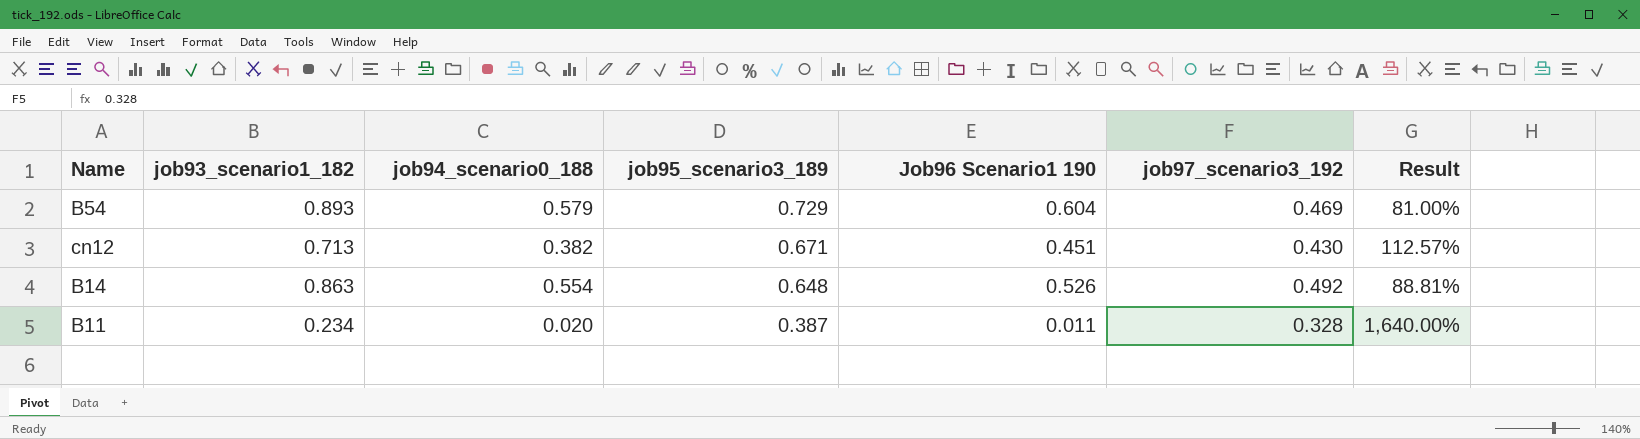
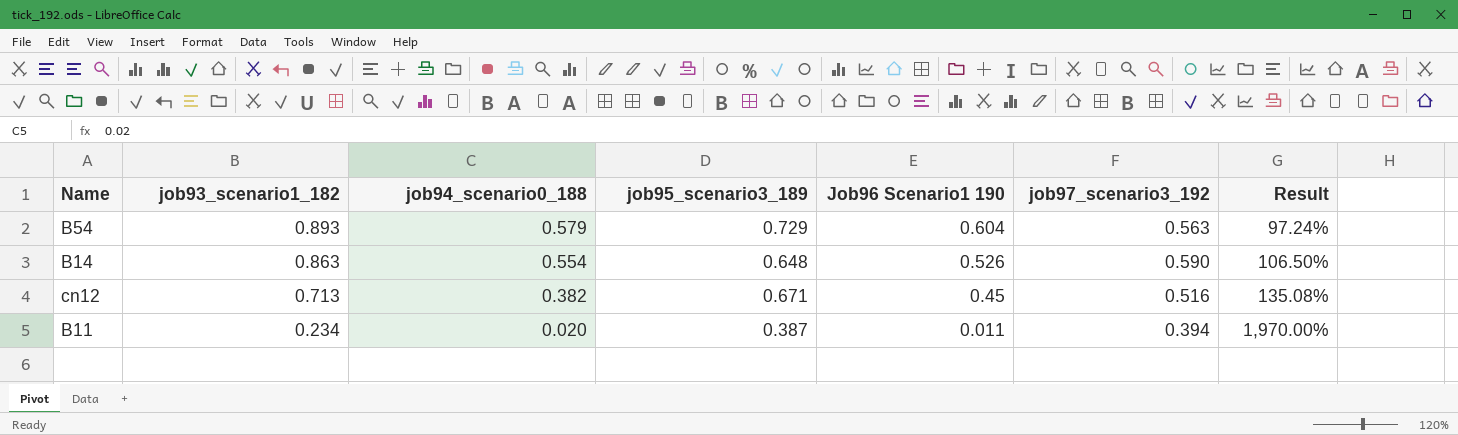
row order: job95_scenario3_189 descending -> job93_scenario1_182 descending
B54 | job97_scenario3_192: 0.469 -> 0.563
B54 | Result: 81.00% -> 97.24%
B14 | job97_scenario3_192: 0.492 -> 0.590
B14 | Result: 88.81% -> 106.50%
cn12 | Job96 Scenario1 190: 0.451 -> 0.45
cn12 | job97_scenario3_192: 0.430 -> 0.516
cn12 | Result: 112.57% -> 135.08%
B11 | job97_scenario3_192: 0.328 -> 0.394
B11 | Result: 1,640.00% -> 1,970.00%

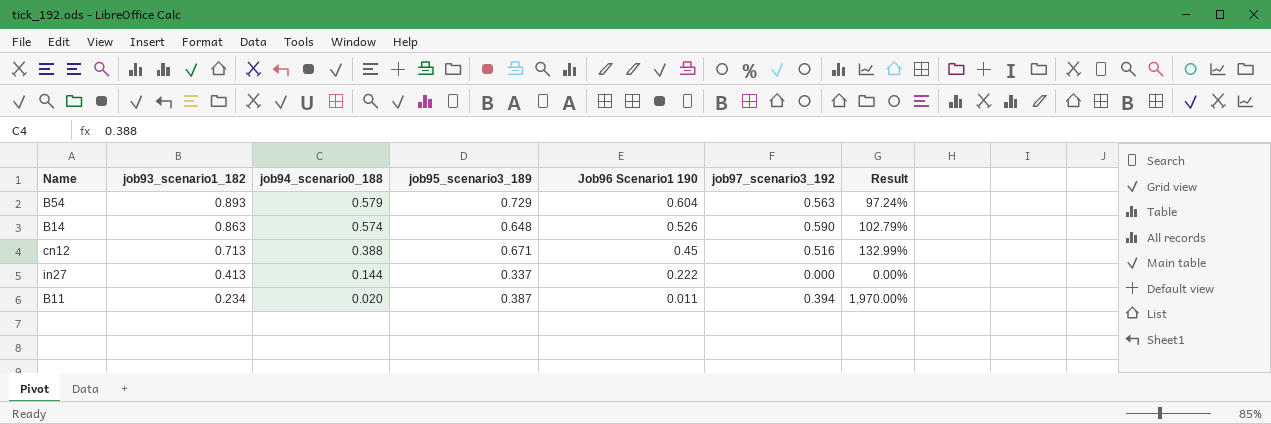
B14 | job94_scenario0_188: 0.554 -> 0.574
B14 | Result: 106.50% -> 102.79%
cn12 | job94_scenario0_188: 0.382 -> 0.388
cn12 | Result: 135.08% -> 132.99%
row in27: none -> 0.413 | 0.144 | 0.337 | 0.222 | 0.000 | 0.00%

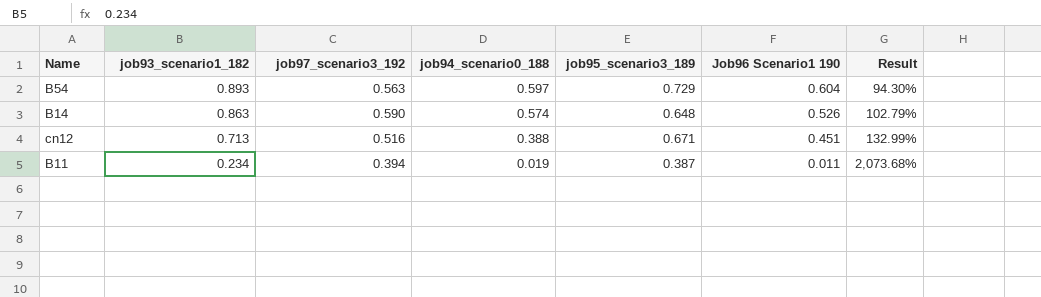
column job97_scenario3_192 | position: 6 -> 3
row in27: 0.413 | 0.144 | 0.337 | 0.222 | 0.000 | 0.00% -> none
B54 | job94_scenario0_188: 0.579 -> 0.597
B54 | Result: 97.24% -> 94.30%
cn12 | Job96 Scenario1 190: 0.45 -> 0.451
B11 | job94_scenario0_188: 0.020 -> 0.019
B11 | Result: 1,970.00% -> 2,073.68%

